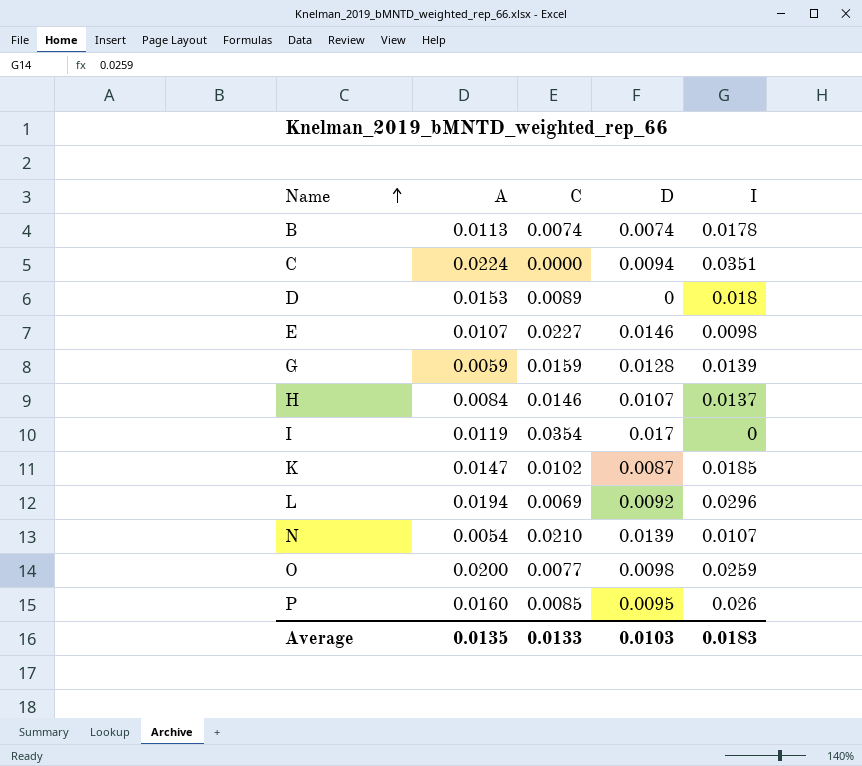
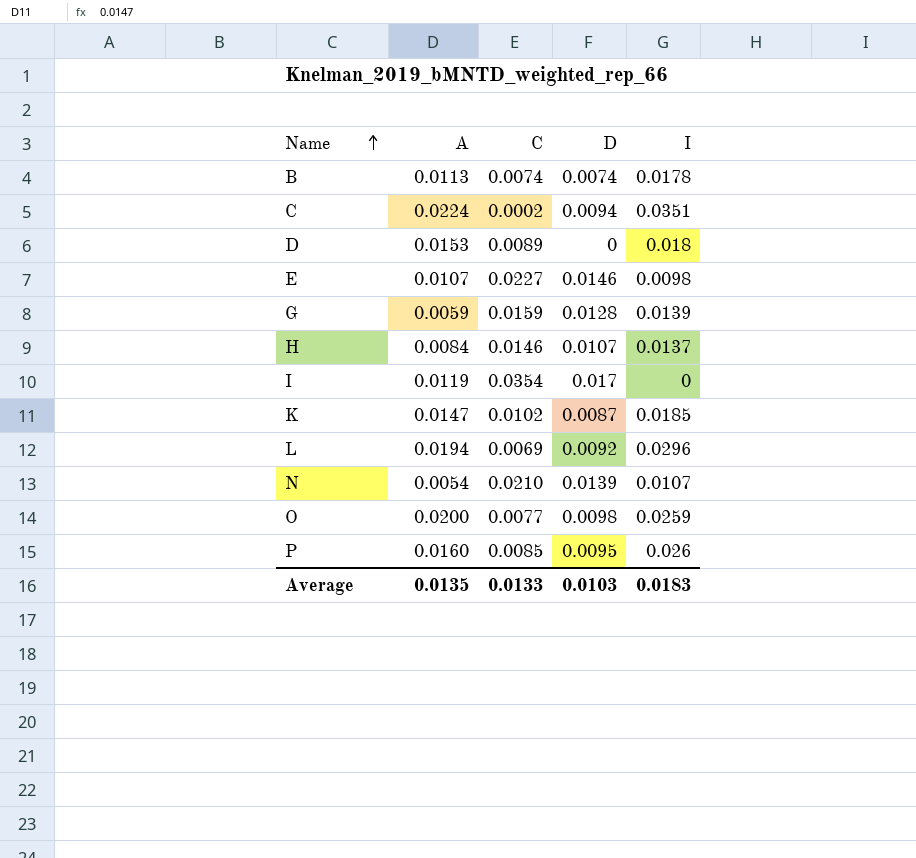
C | C: 0.0000 -> 0.0002

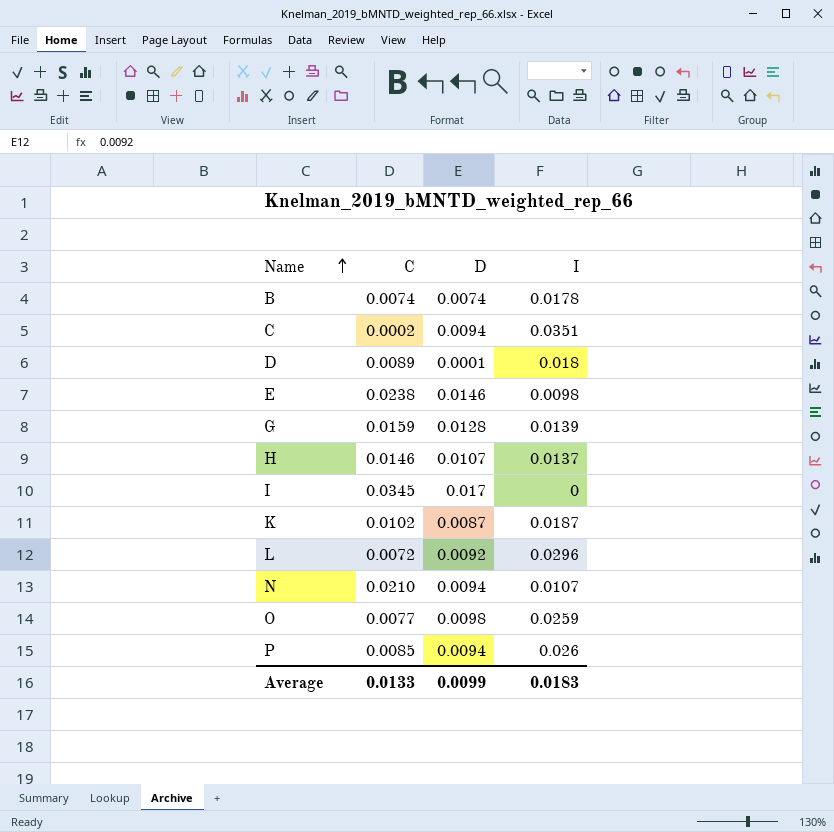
column A | position: 2 -> none
D | D: 0 -> 0.0001
E | C: 0.0227 -> 0.0238
I | C: 0.0354 -> 0.0345
K | I: 0.0185 -> 0.0187
L | C: 0.0069 -> 0.0072
N | D: 0.0139 -> 0.0094
P | D: 0.0095 -> 0.0094
Average | D: 0.0103 -> 0.0099

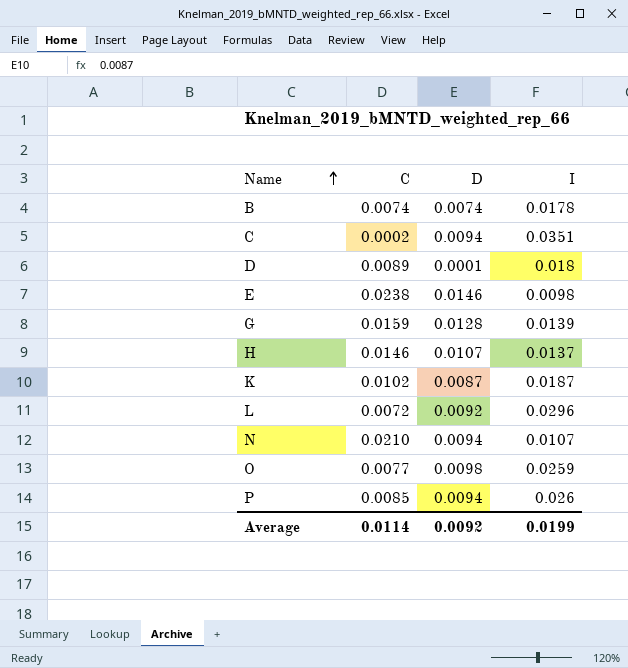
row I: 0.0345 | 0.017 | 0 -> none
Average | C: 0.0133 -> 0.0114
Average | D: 0.0099 -> 0.0092
Average | I: 0.0183 -> 0.0199

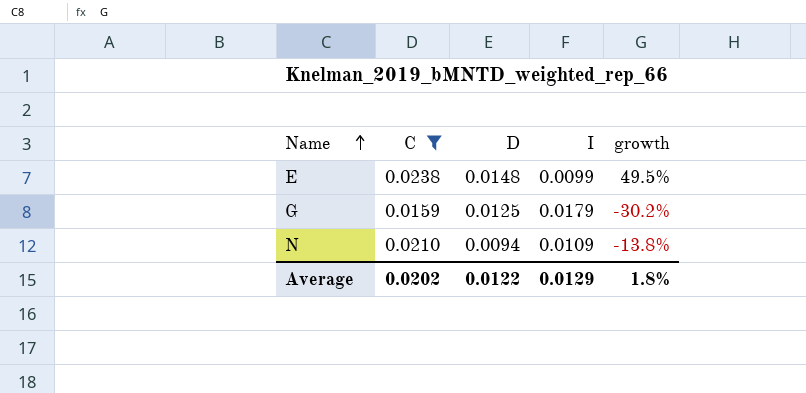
filter: none -> C >= 0.0159
column growth | formula: none -> ([D] - [I]) / [I]
E | D: 0.0146 -> 0.0148
E | I: 0.0098 -> 0.0099
G | D: 0.0128 -> 0.0125
G | I: 0.0139 -> 0.0179
N | I: 0.0107 -> 0.0109
Average | C: 0.0114 -> 0.0202
Average | D: 0.0092 -> 0.0122
Average | I: 0.0199 -> 0.0129

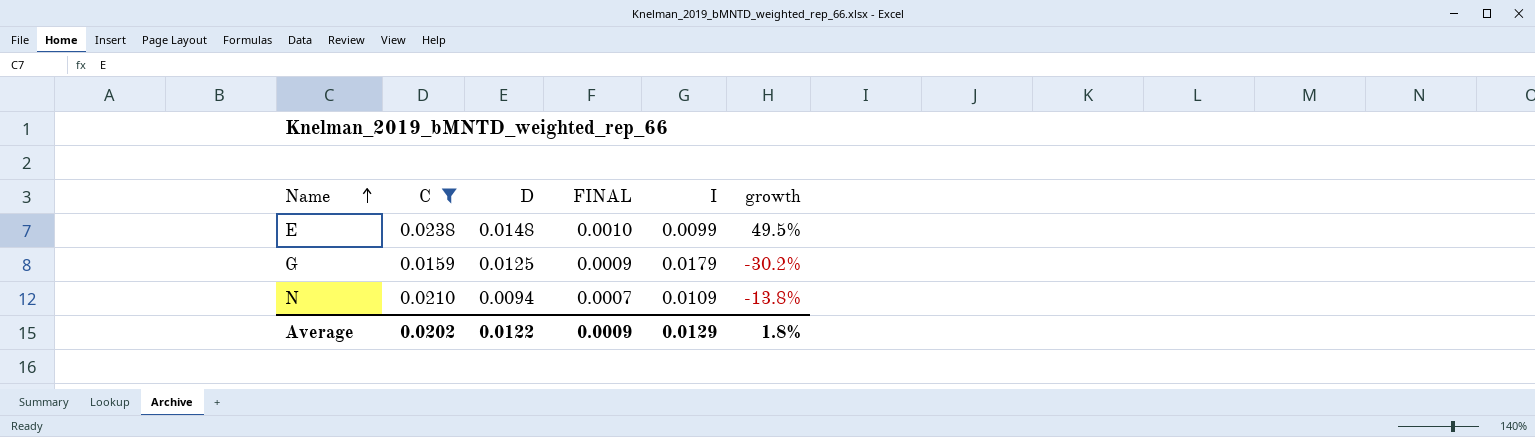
column FINAL | formula: none -> [D] * 0.07

